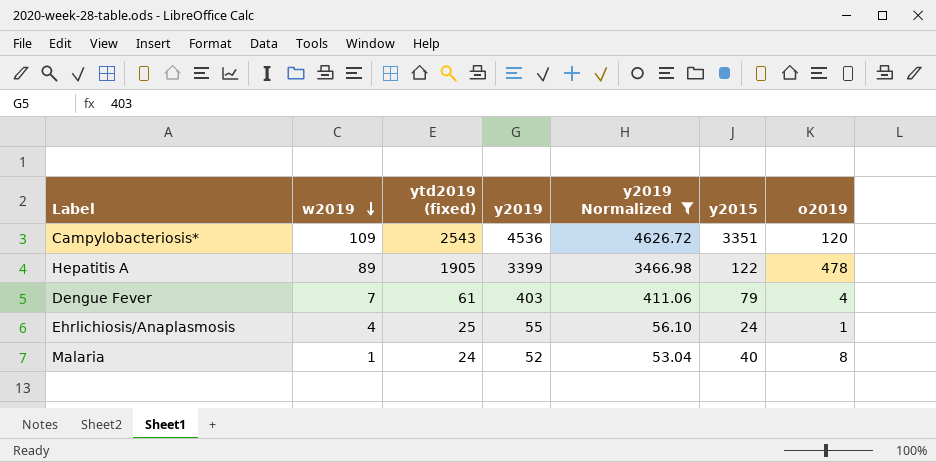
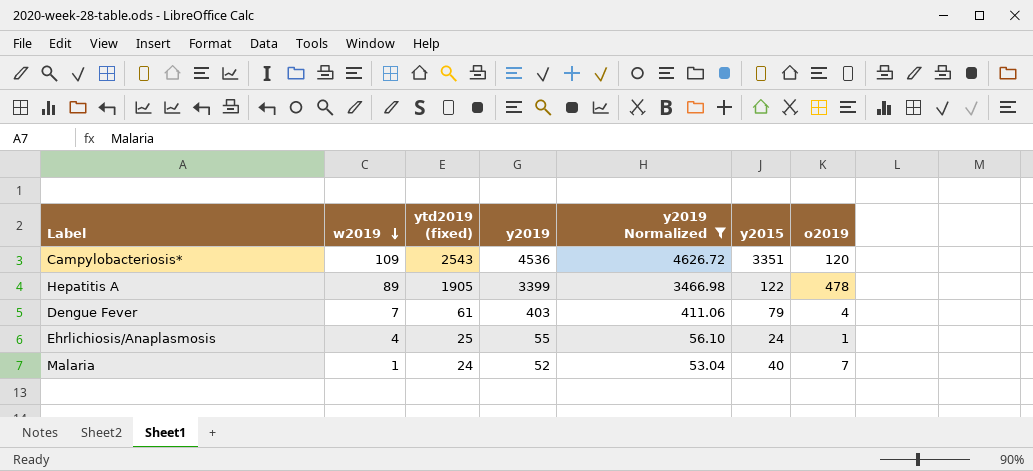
Malaria | o2019: 8 -> 7

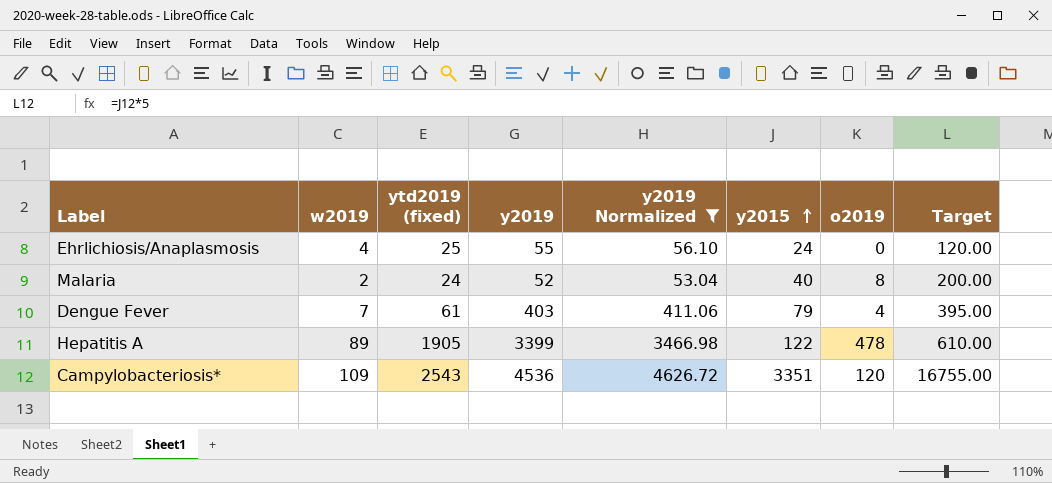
row order: w2019 descending -> y2015 ascending
column Target | formula: none -> [y2015] * 5
Ehrlichiosis/Anaplasmosis | o2019: 1 -> 0
Malaria | w2019: 1 -> 2
Malaria | o2019: 7 -> 8

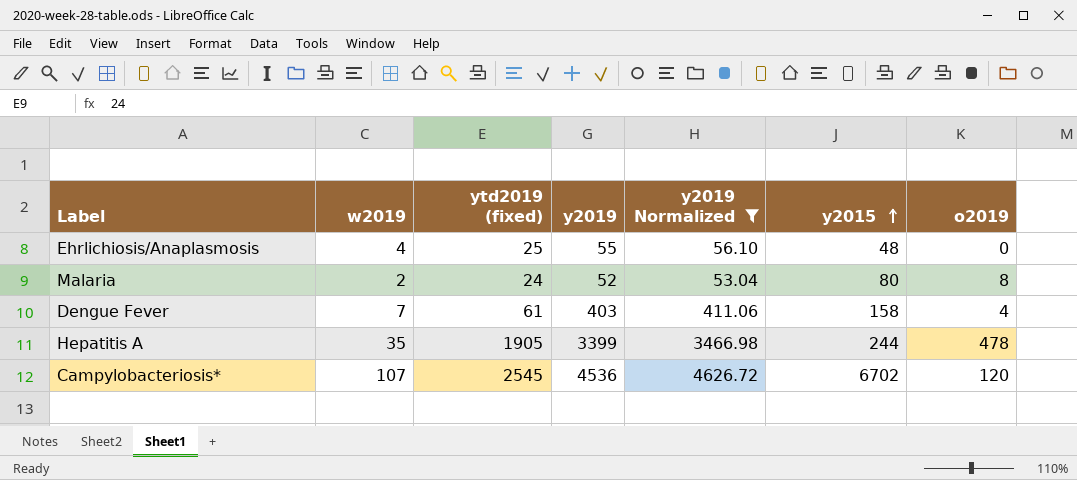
column Target | formula: [y2015] * 5 -> none
Ehrlichiosis/Anaplasmosis | y2015: 24 -> 48
Malaria | y2015: 40 -> 80
Dengue Fever | y2015: 79 -> 158
Hepatitis A | w2019: 89 -> 35
Hepatitis A | y2015: 122 -> 244
Campylobacteriosis* | w2019: 109 -> 107
Campylobacteriosis* | ytd2019 (fixed): 2543 -> 2545
Campylobacteriosis* | y2015: 3351 -> 6702

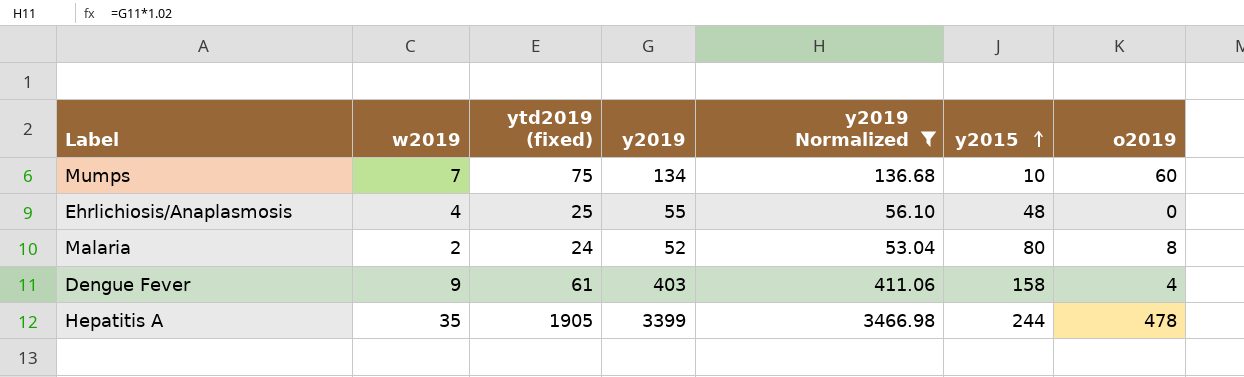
row Campylobacteriosis*: 107 | 2545 | 4536 | 4626.72 | 6702 | 120 -> none
row Mumps: none -> 7 | 75 | 134 | 136.68 | 10 | 60
Dengue Fever | w2019: 7 -> 9

